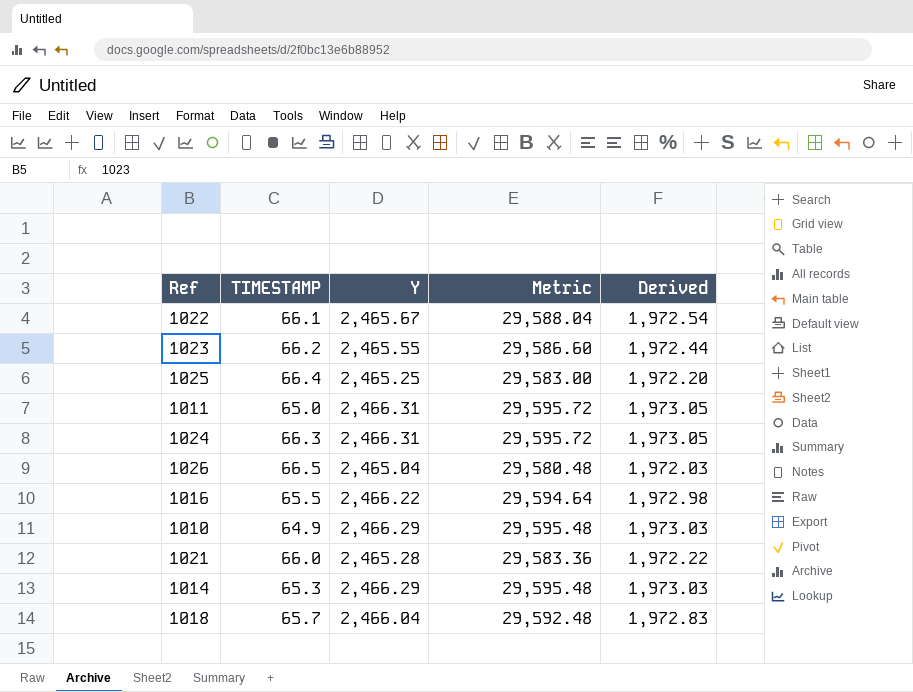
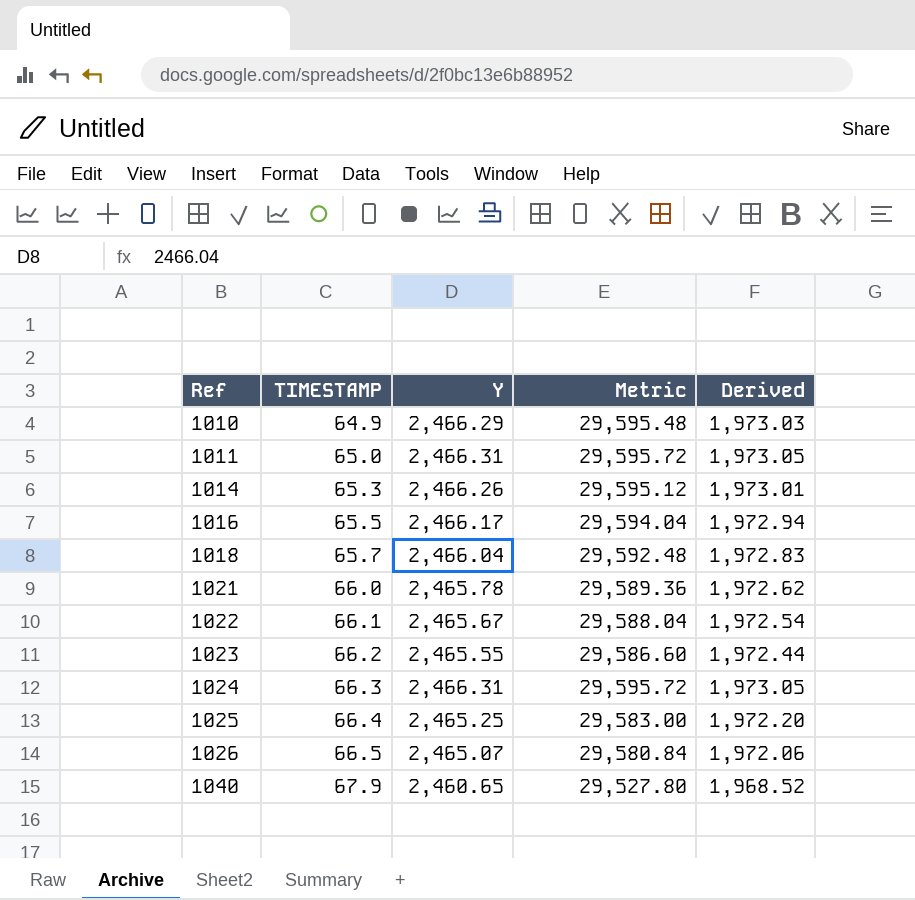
row order: none -> Ref ascending
1014 | Y: 2,466.29 -> 2,466.26
1014 | Metric: 29,595.48 -> 29,595.12
1014 | Derived: 1,973.03 -> 1,973.01
1016 | Y: 2,466.22 -> 2,466.17
1016 | Metric: 29,594.64 -> 29,594.04
1016 | Derived: 1,972.98 -> 1,972.94
1021 | Y: 2,465.28 -> 2,465.78
1021 | Metric: 29,583.36 -> 29,589.36
1021 | Derived: 1,972.22 -> 1,972.62
1026 | Y: 2,465.04 -> 2,465.07
1026 | Metric: 29,580.48 -> 29,580.84
1026 | Derived: 1,972.03 -> 1,972.06
row 1040: none -> 67.9 | 2,460.65 | 29,527.80 | 1,968.52

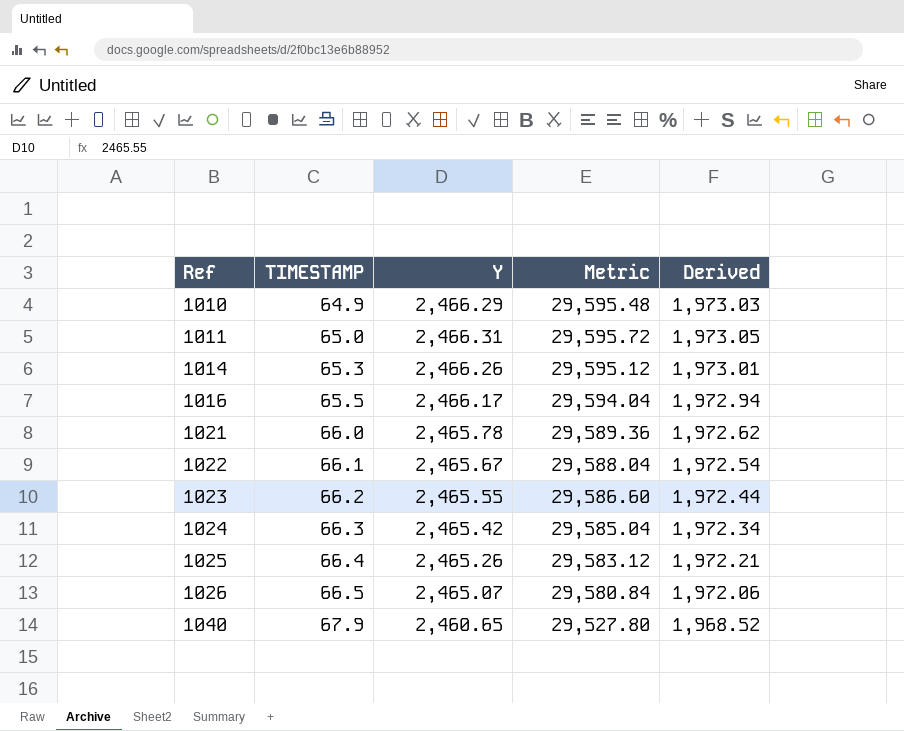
row 1018: 65.7 | 2,466.04 | 29,592.48 | 1,972.83 -> none
1024 | Y: 2,466.31 -> 2,465.42
1024 | Metric: 29,595.72 -> 29,585.04
1024 | Derived: 1,973.05 -> 1,972.34
1025 | Y: 2,465.25 -> 2,465.26
1025 | Metric: 29,583.00 -> 29,583.12
1025 | Derived: 1,972.20 -> 1,972.21

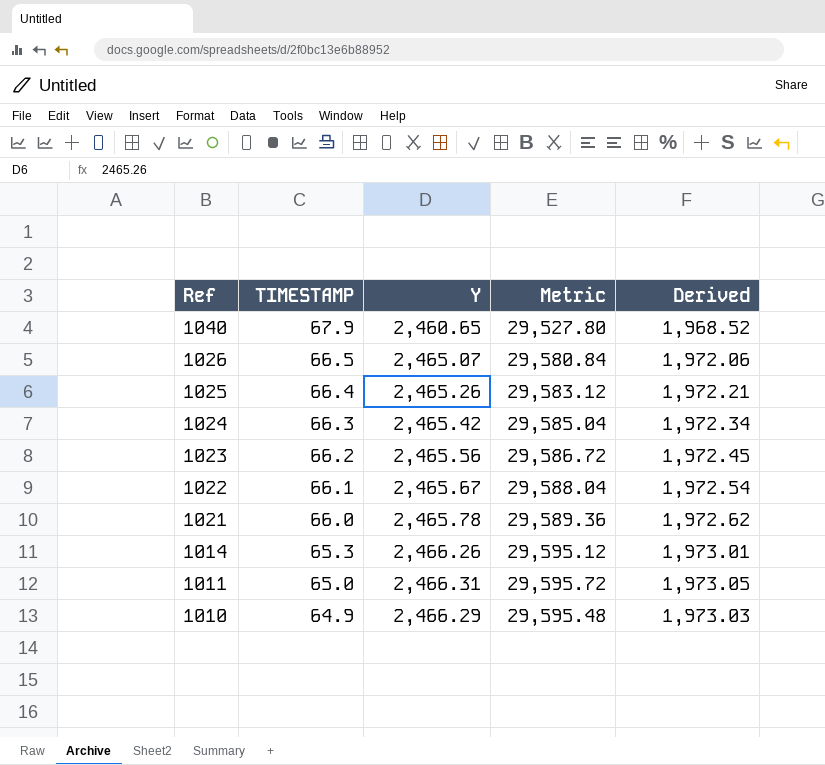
row order: Ref ascending -> Ref descending
row 1016: 65.5 | 2,466.17 | 29,594.04 | 1,972.94 -> none
1023 | Y: 2,465.55 -> 2,465.56
1023 | Metric: 29,586.60 -> 29,586.72
1023 | Derived: 1,972.44 -> 1,972.45

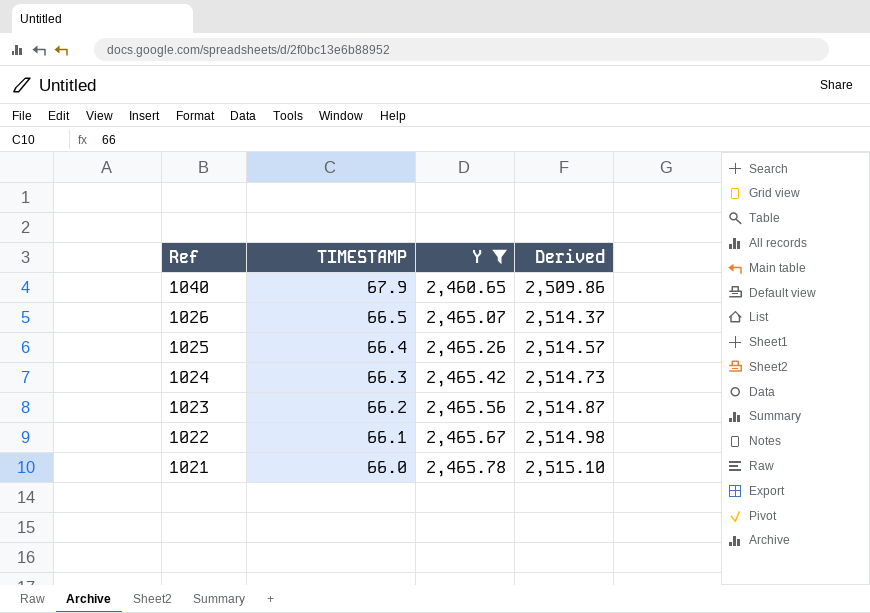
filter: none -> Y <= 2,465.78
column Metric | formula: [Y] * 12 -> none
column Derived | formula: [Y] * 0.8 -> [Y] * 1.02

